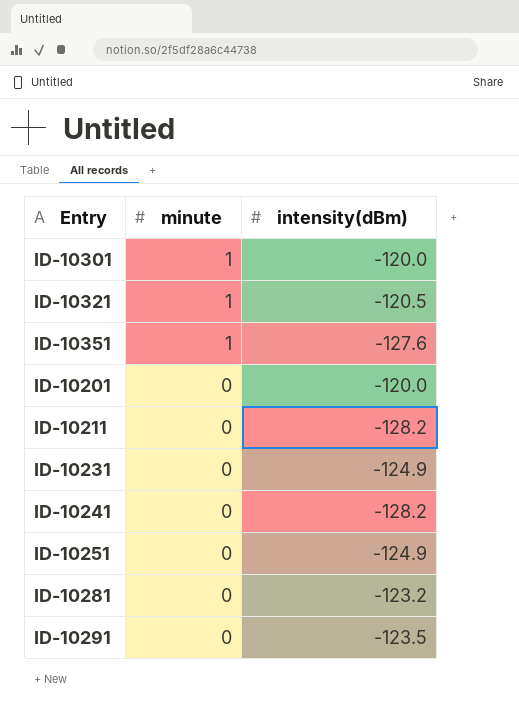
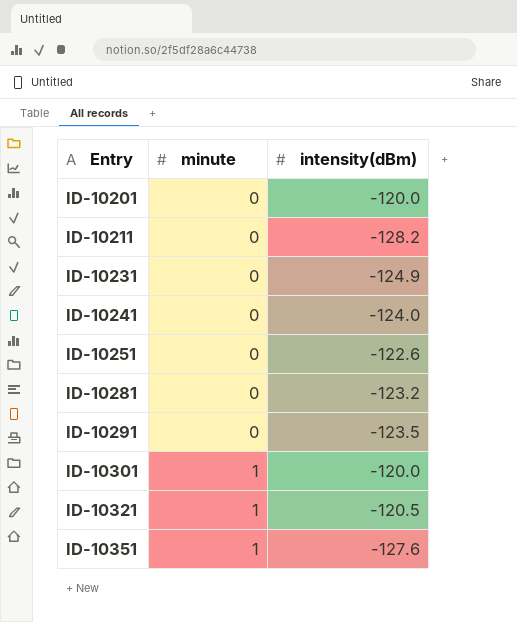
row order: minute descending -> Entry ascending
ID-10241 | intensity(dBm): -128.2 -> -124.0
ID-10251 | intensity(dBm): -124.9 -> -122.6

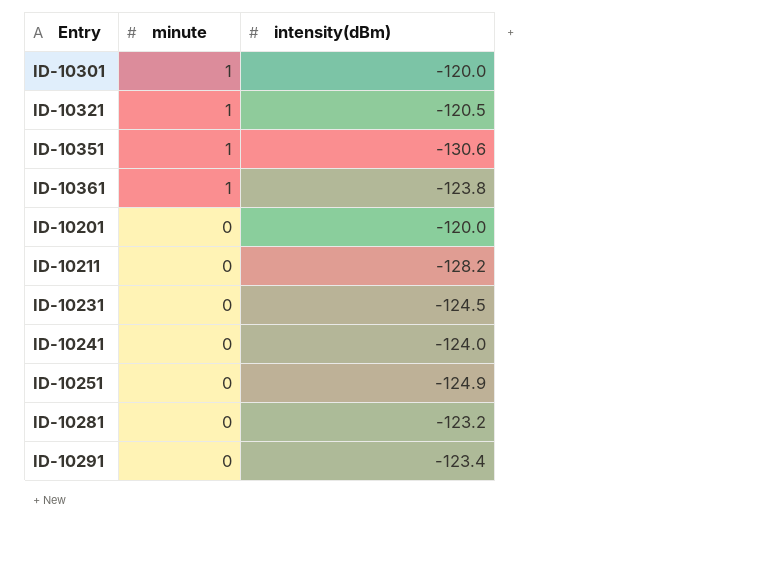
row order: Entry ascending -> minute descending
ID-10351 | intensity(dBm): -127.6 -> -130.6
row ID-10361: none -> 1 | -123.8
ID-10231 | intensity(dBm): -124.9 -> -124.5
ID-10251 | intensity(dBm): -122.6 -> -124.9
ID-10291 | intensity(dBm): -123.5 -> -123.4

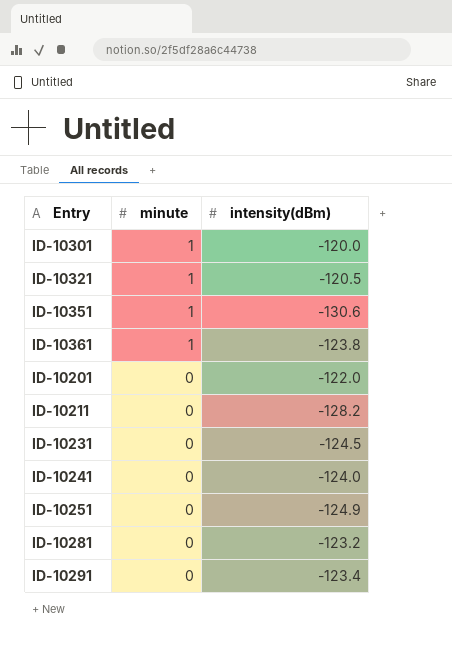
ID-10201 | intensity(dBm): -120.0 -> -122.0

